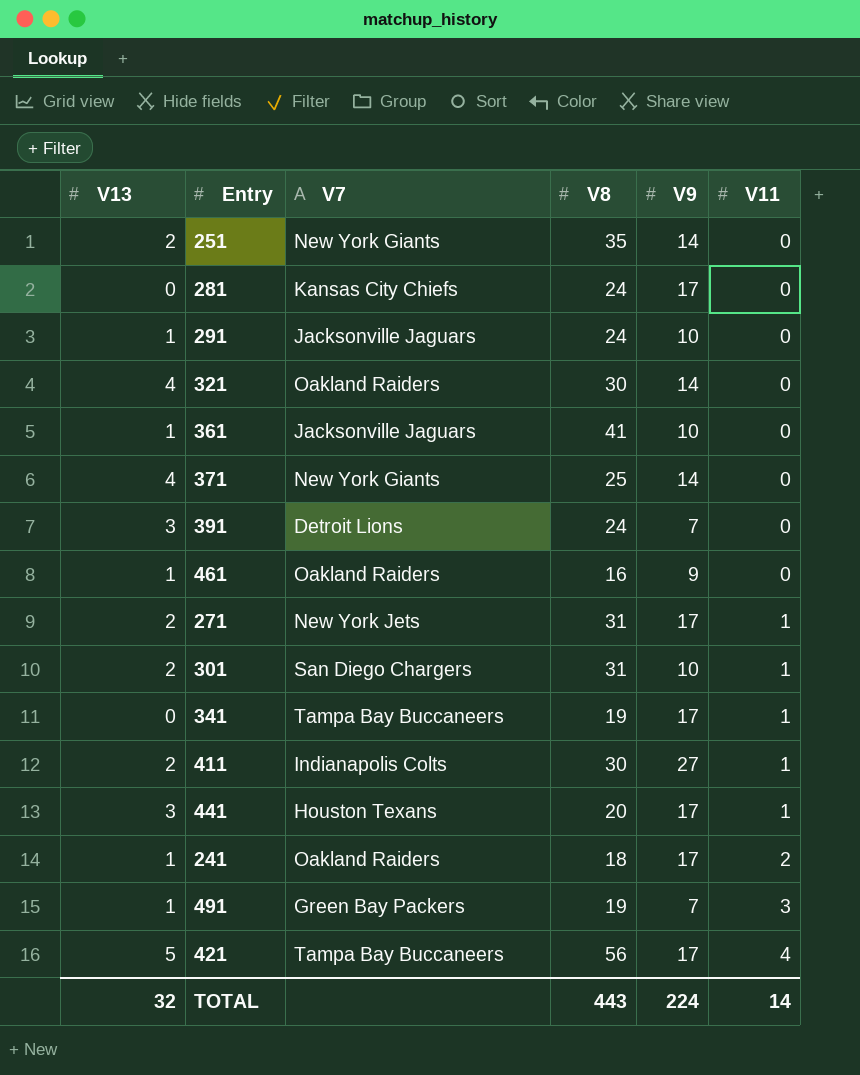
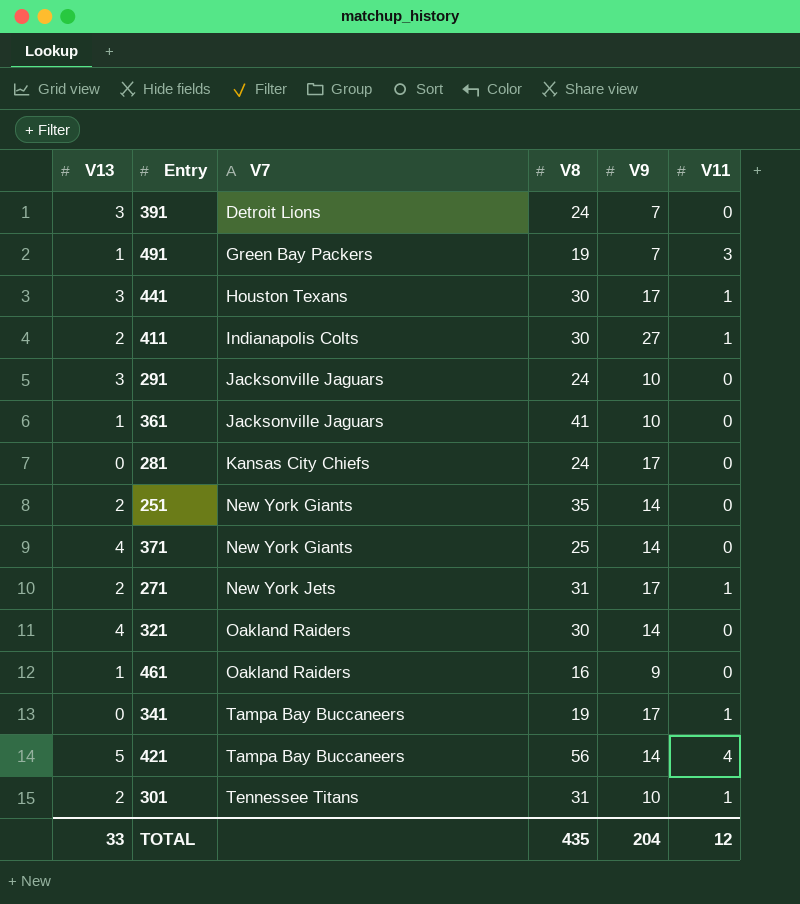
row order: V11 ascending -> V7 ascending
row 241: 1 | Oakland Raiders | 18 | 17 | 2 -> none
441 | V8: 20 -> 30
291 | V13: 1 -> 3
421 | V9: 17 -> 14
301 | V7: San Diego Chargers -> Tennessee Titans
TOTAL | V13: 32 -> 33
TOTAL | V8: 443 -> 435
TOTAL | V9: 224 -> 204
TOTAL | V11: 14 -> 12

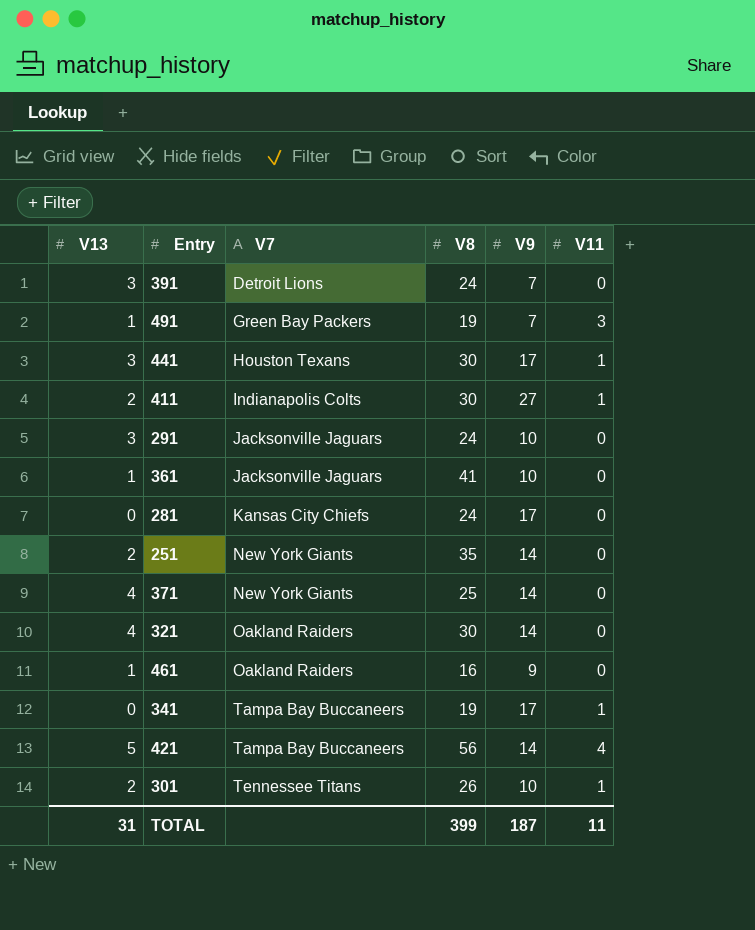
row 271: 2 | New York Jets | 31 | 17 | 1 -> none
301 | V8: 31 -> 26
TOTAL | V13: 33 -> 31
TOTAL | V8: 435 -> 399
TOTAL | V9: 204 -> 187
TOTAL | V11: 12 -> 11

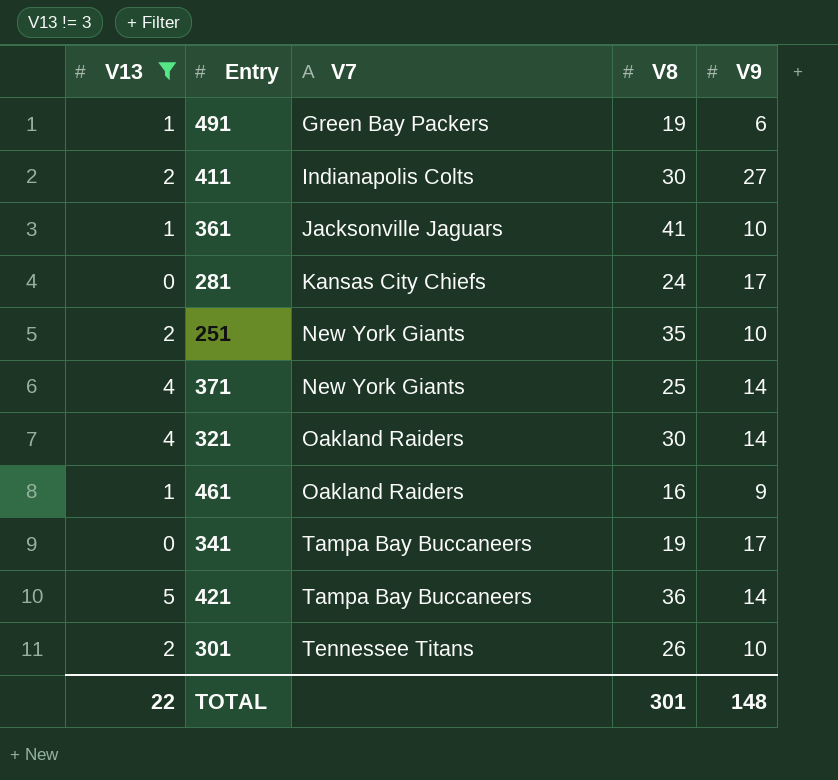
filter: none -> V13 != 3
column V11 | position: 6 -> none
491 | V9: 7 -> 6
251 | V9: 14 -> 10
421 | V8: 56 -> 36
TOTAL | V13: 31 -> 22
TOTAL | V8: 399 -> 301
TOTAL | V9: 187 -> 148

